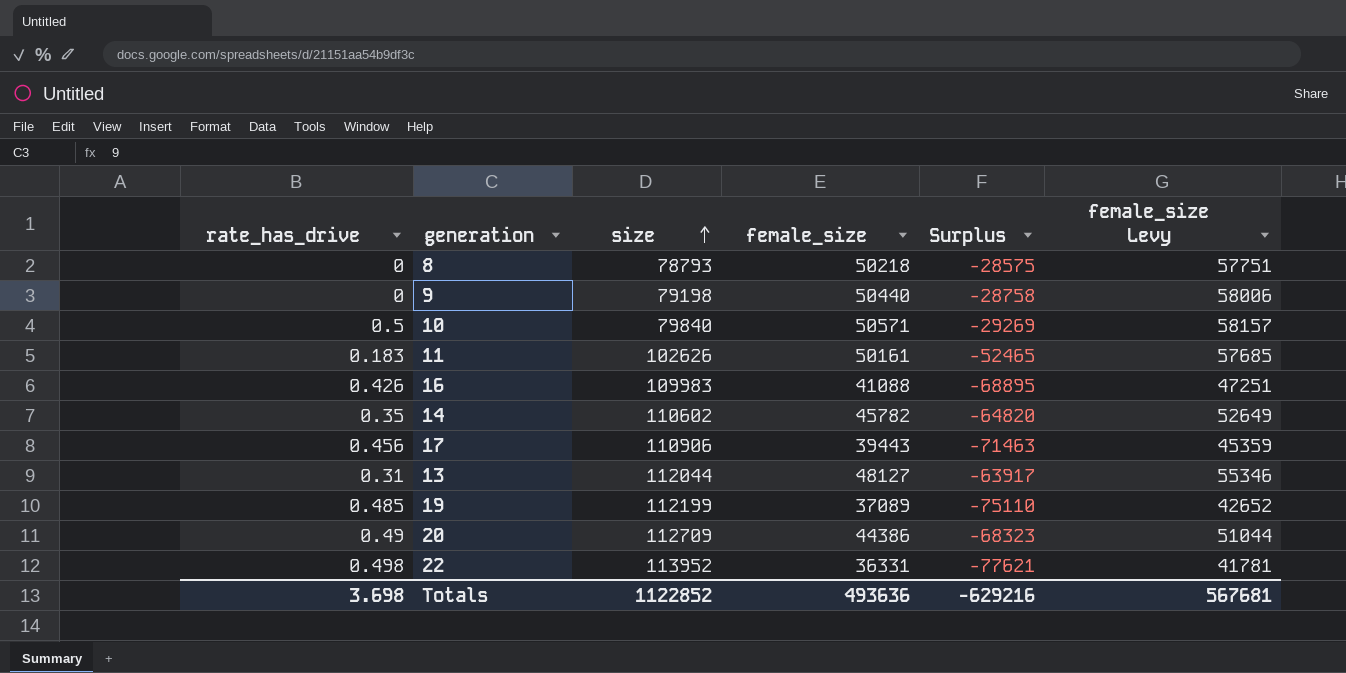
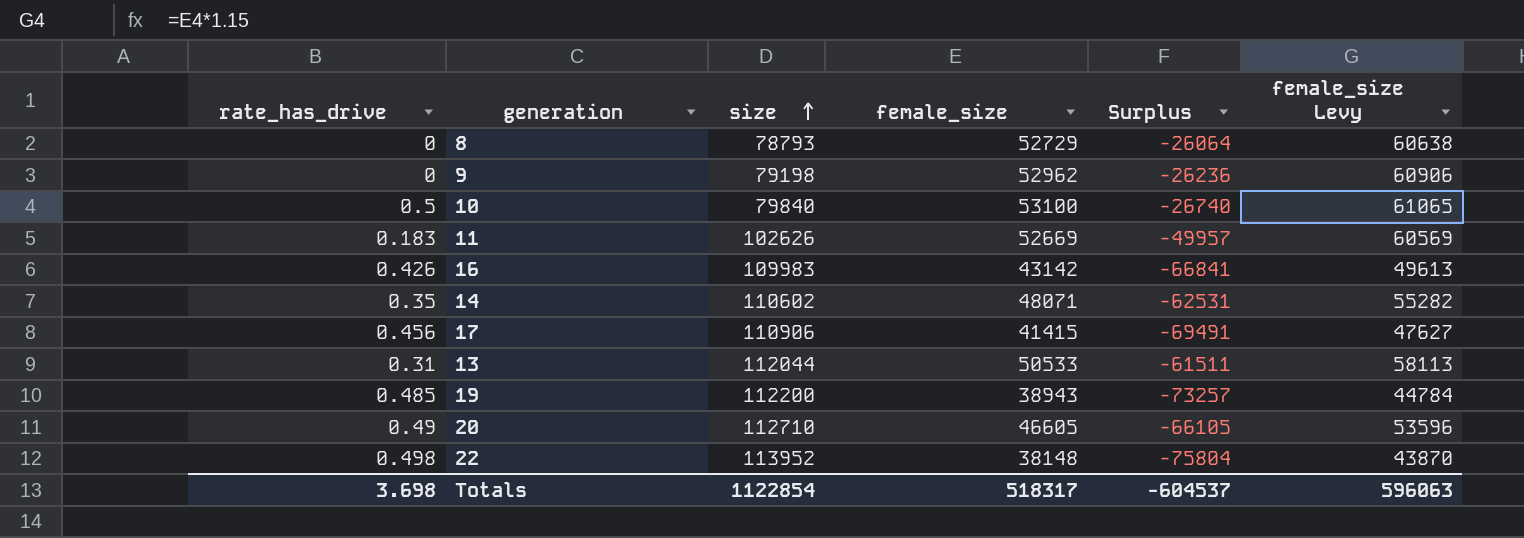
8 | female_size: 50218 -> 52729
8 | Surplus: -28575 -> -26064
8 | female_size Levy: 57751 -> 60638
9 | female_size: 50440 -> 52962
9 | Surplus: -28758 -> -26236
9 | female_size Levy: 58006 -> 60906
10 | female_size: 50571 -> 53100
10 | Surplus: -29269 -> -26740
10 | female_size Levy: 58157 -> 61065
11 | female_size: 50161 -> 52669
11 | Surplus: -52465 -> -49957
11 | female_size Levy: 57685 -> 60569
16 | female_size: 41088 -> 43142
16 | Surplus: -68895 -> -66841
16 | female_size Levy: 47251 -> 49613
14 | female_size: 45782 -> 48071
14 | Surplus: -64820 -> -62531
14 | female_size Levy: 52649 -> 55282
17 | female_size: 39443 -> 41415
17 | Surplus: -71463 -> -69491
17 | female_size Levy: 45359 -> 47627
13 | female_size: 48127 -> 50533
13 | Surplus: -63917 -> -61511
13 | female_size Levy: 55346 -> 58113
19 | size: 112199 -> 112200
19 | female_size: 37089 -> 38943
19 | Surplus: -75110 -> -73257
19 | female_size Levy: 42652 -> 44784
20 | size: 112709 -> 112710
20 | female_size: 44386 -> 46605
20 | Surplus: -68323 -> -66105
20 | female_size Levy: 51044 -> 53596
22 | female_size: 36331 -> 38148
22 | Surplus: -77621 -> -75804
22 | female_size Levy: 41781 -> 43870
Totals | size: 1122852 -> 1122854
Totals | female_size: 493636 -> 518317
Totals | Surplus: -629216 -> -604537
Totals | female_size Levy: 567681 -> 596063

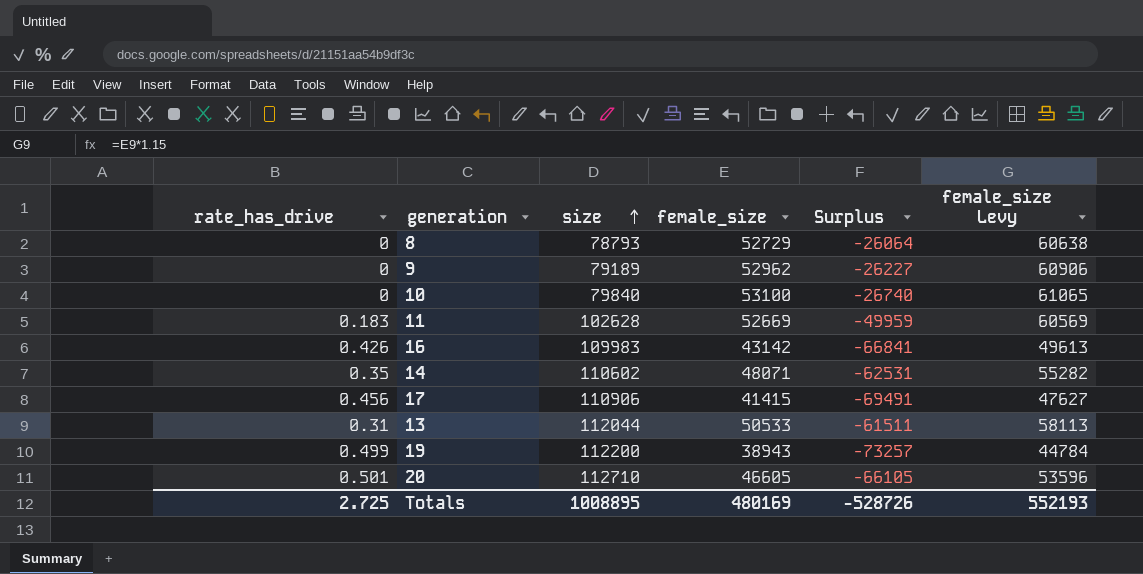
row 22: 0.498 | 113952 | 38148 | -75804 | 43870 -> none
9 | size: 79198 -> 79189
9 | Surplus: -26236 -> -26227
10 | rate_has_drive: 0.5 -> 0
11 | size: 102626 -> 102628
11 | Surplus: -49957 -> -49959
19 | rate_has_drive: 0.485 -> 0.499
20 | rate_has_drive: 0.49 -> 0.501
Totals | rate_has_drive: 3.698 -> 2.725
Totals | size: 1122854 -> 1008895
Totals | female_size: 518317 -> 480169
Totals | Surplus: -604537 -> -528726
Totals | female_size Levy: 596063 -> 552193

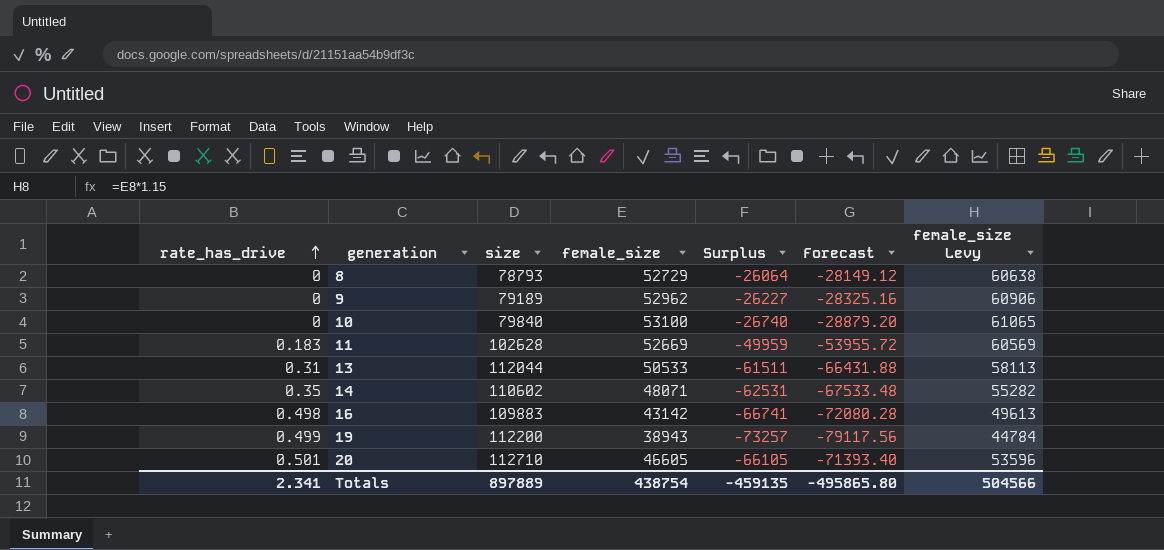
row order: size ascending -> rate_has_drive ascending
column Forecast | formula: none -> [Surplus] * 1.08
row 17: 0.456 | 110906 | 41415 | -69491 | 47627 -> none
16 | rate_has_drive: 0.426 -> 0.498
16 | size: 109983 -> 109883
16 | Surplus: -66841 -> -66741
Totals | rate_has_drive: 2.725 -> 2.341
Totals | size: 1008895 -> 897889
Totals | female_size: 480169 -> 438754
Totals | Surplus: -528726 -> -459135
Totals | female_size Levy: 552193 -> 504566

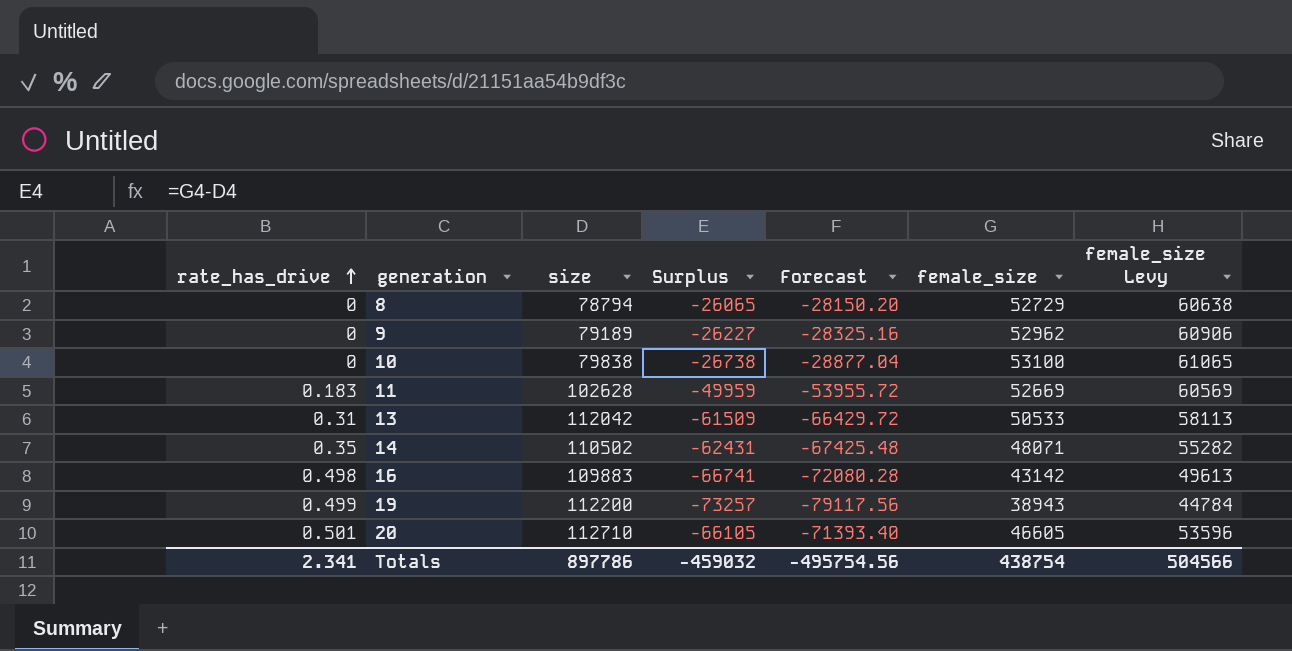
column female_size | position: 4 -> 6
8 | size: 78793 -> 78794
8 | Surplus: -26064 -> -26065
8 | Forecast: -28149.12 -> -28150.20
10 | size: 79840 -> 79838
10 | Surplus: -26740 -> -26738
10 | Forecast: -28879.20 -> -28877.04
13 | size: 112044 -> 112042
13 | Surplus: -61511 -> -61509
13 | Forecast: -66431.88 -> -66429.72
14 | size: 110602 -> 110502
14 | Surplus: -62531 -> -62431
14 | Forecast: -67533.48 -> -67425.48
Totals | size: 897889 -> 897786
Totals | Surplus: -459135 -> -459032
Totals | Forecast: -495865.80 -> -495754.56

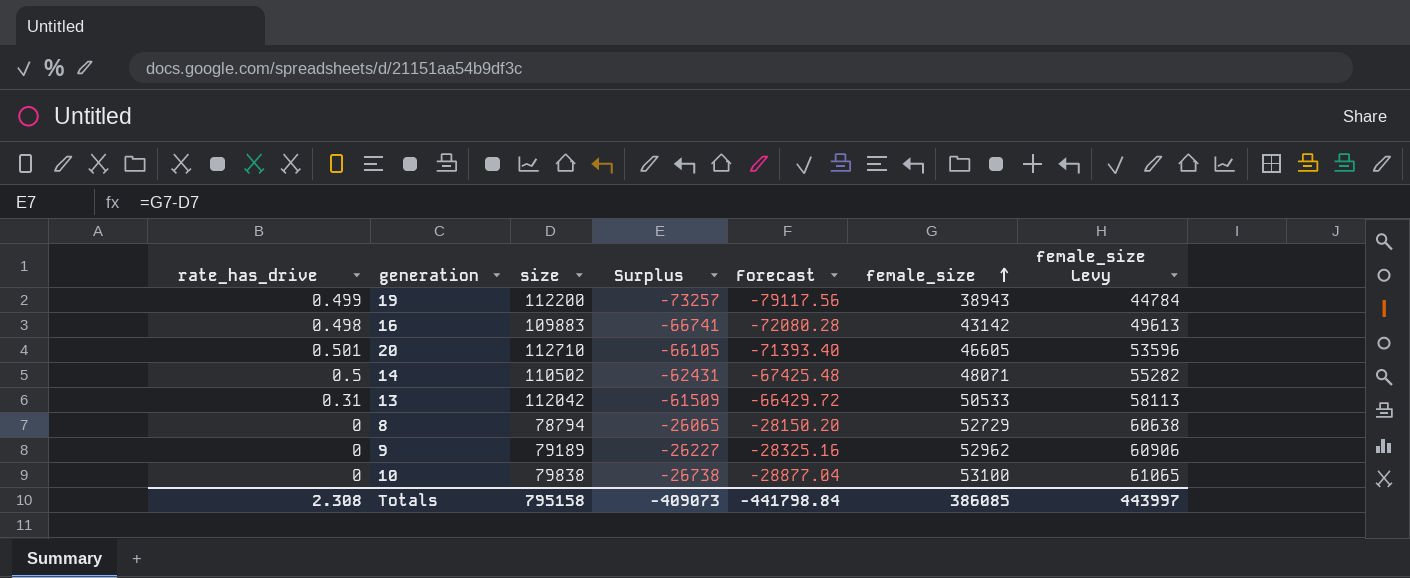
row order: rate_has_drive ascending -> female_size ascending
row 11: 0.183 | 102628 | -49959 | -53955.72 | 52669 | 60569 -> none
14 | rate_has_drive: 0.35 -> 0.5
Totals | rate_has_drive: 2.341 -> 2.308
Totals | size: 897786 -> 795158
Totals | Surplus: -459032 -> -409073
Totals | Forecast: -495754.56 -> -441798.84
Totals | female_size: 438754 -> 386085
Totals | female_size Levy: 504566 -> 443997

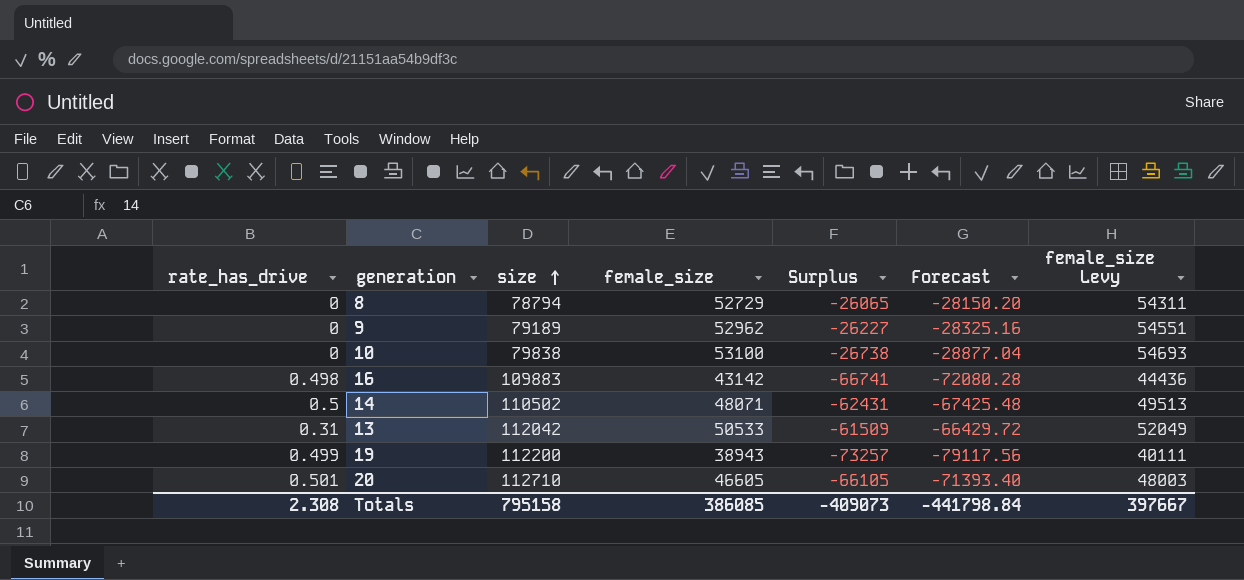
row order: female_size ascending -> size ascending
column female_size | position: 6 -> 4
column female_size Levy | formula: [female_size] * 1.15 -> [female_size] * 1.03
Totals | female_size Levy: 443997 -> 397667

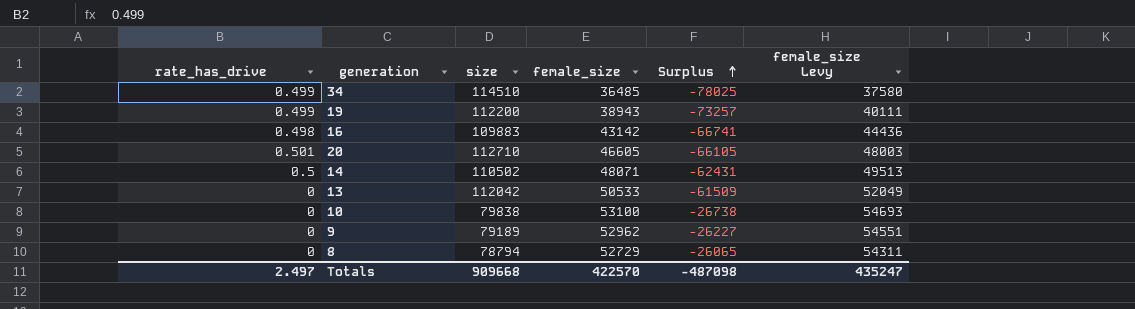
row order: size ascending -> Surplus ascending
column Forecast | formula: [Surplus] * 1.08 -> none
row 34: none -> 0.499 | 114510 | 36485 | -78025 | 37580
13 | rate_has_drive: 0.31 -> 0
Totals | rate_has_drive: 2.308 -> 2.497
Totals | size: 795158 -> 909668
Totals | female_size: 386085 -> 422570
Totals | Surplus: -409073 -> -487098
Totals | female_size Levy: 397667 -> 435247

